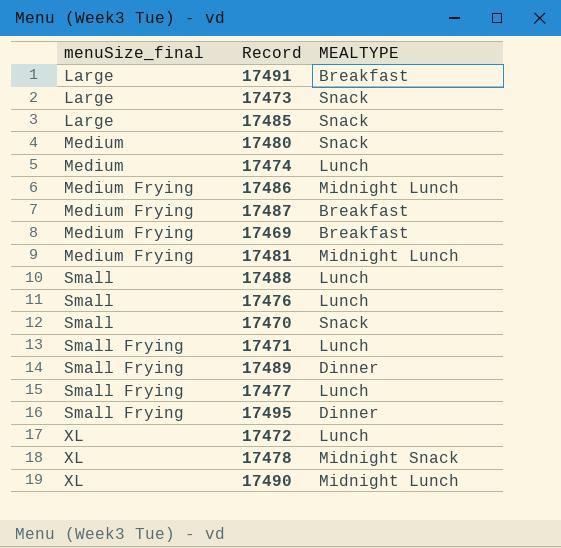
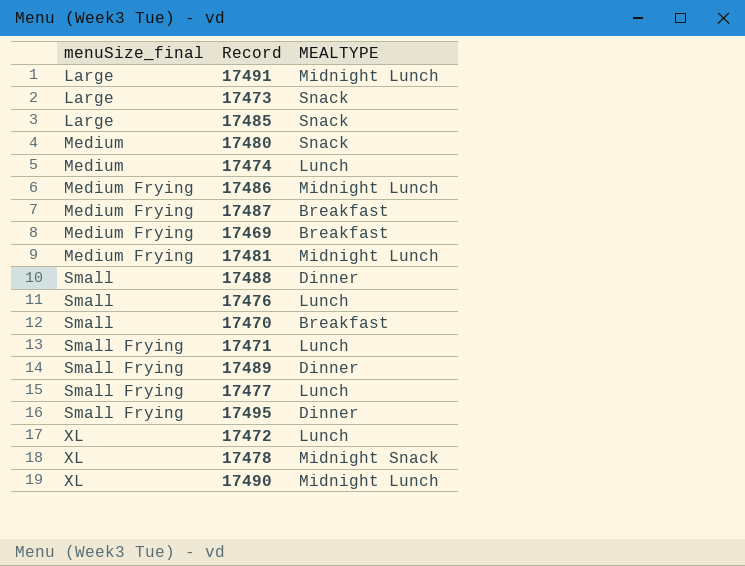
17491 | MEALTYPE: Breakfast -> Midnight Lunch
17488 | MEALTYPE: Lunch -> Dinner
17470 | MEALTYPE: Snack -> Breakfast

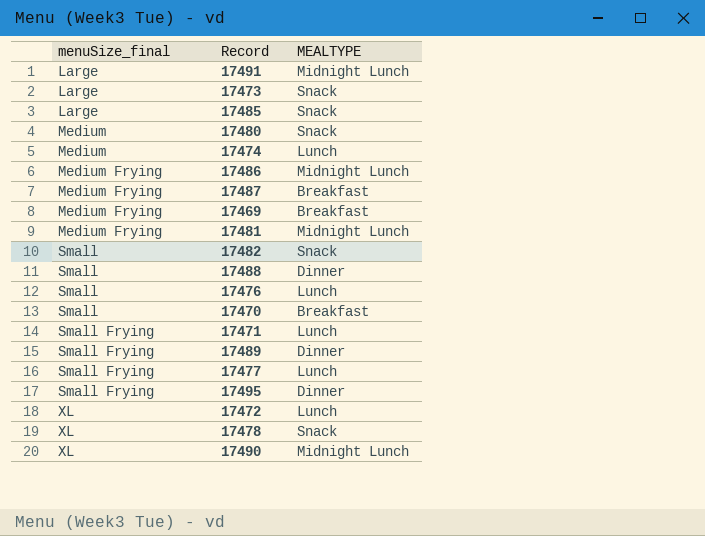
row 17482: none -> Small | Snack
17478 | MEALTYPE: Midnight Snack -> Snack

